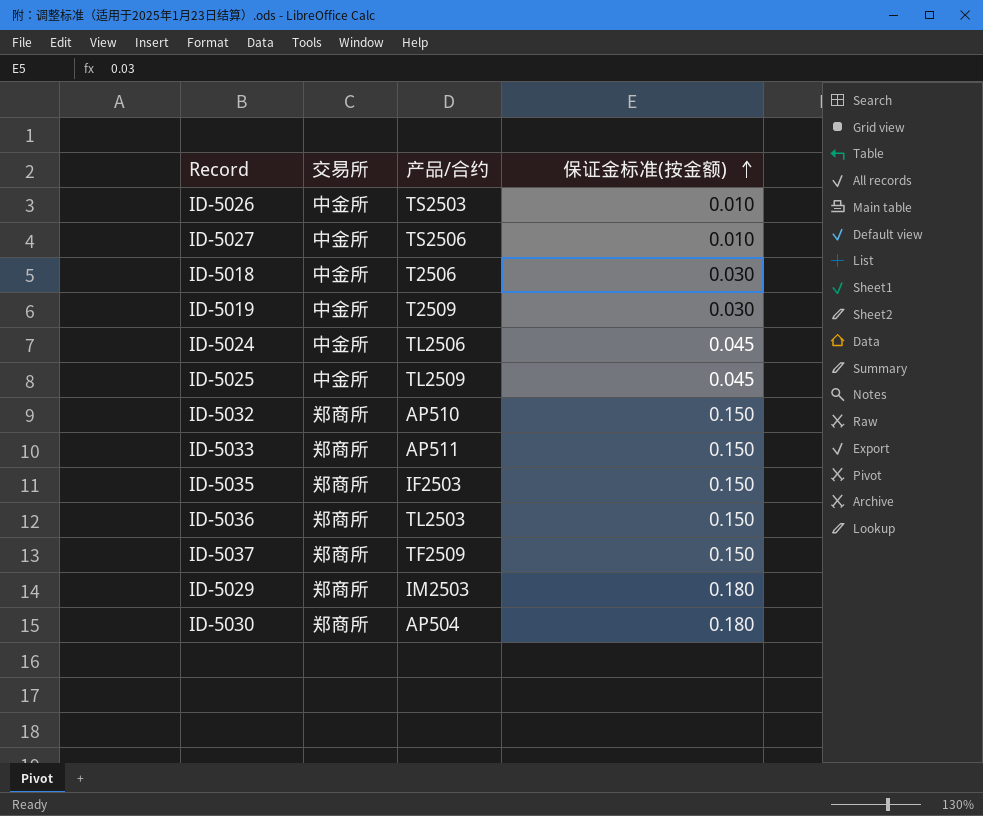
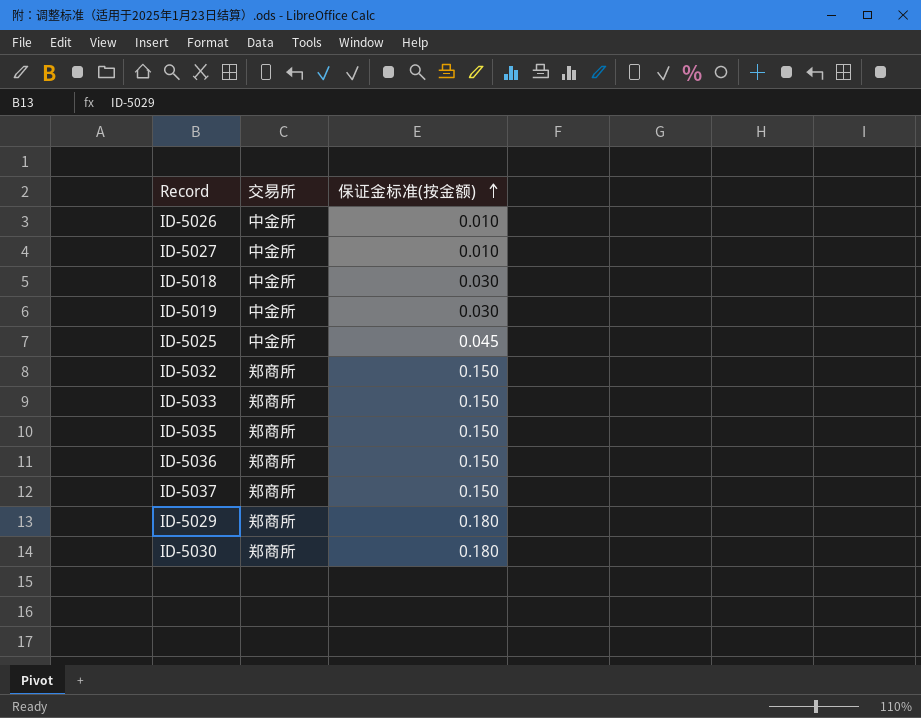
column 产品/合约 | position: 3 -> none
row ID-5024: 中金所 | TL2506 | 0.045 -> none

